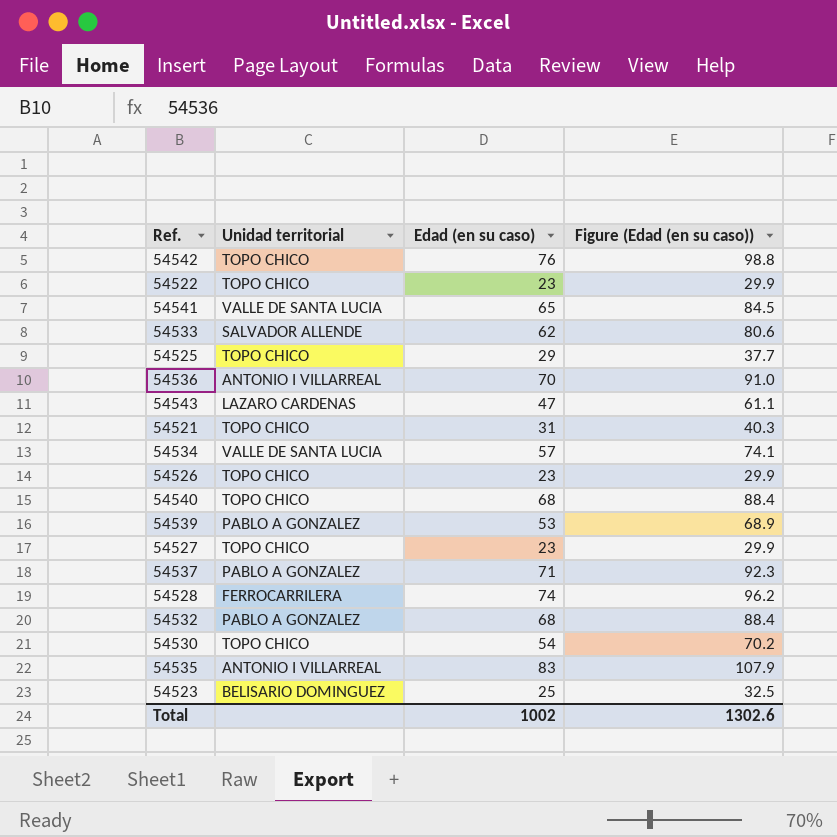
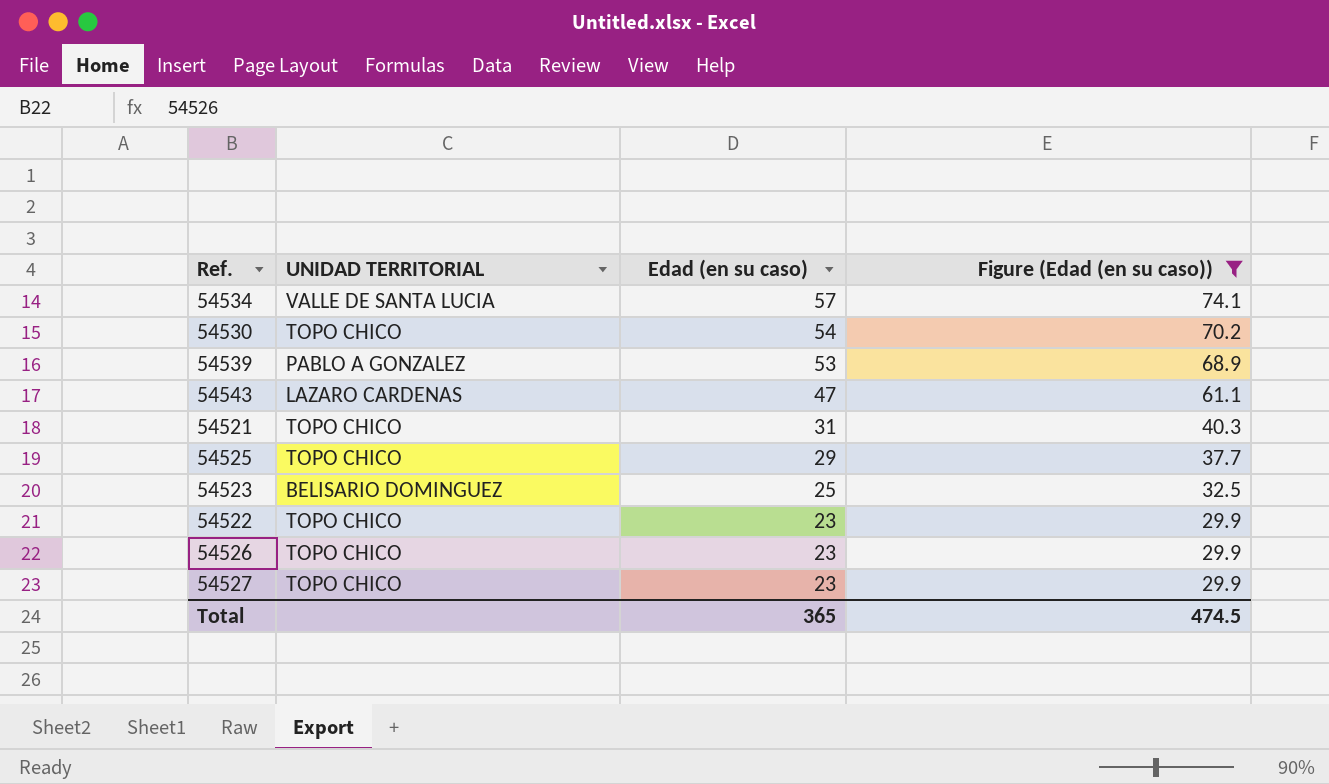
filter: none -> Figure (Edad (en su caso)) <= 74.1
row order: none -> Edad (en su caso) descending
column name: Unidad territorial -> UNIDAD TERRITORIAL
Total | Edad (en su caso): 1002 -> 365
Total | Figure (Edad (en su caso)): 1302.6 -> 474.5

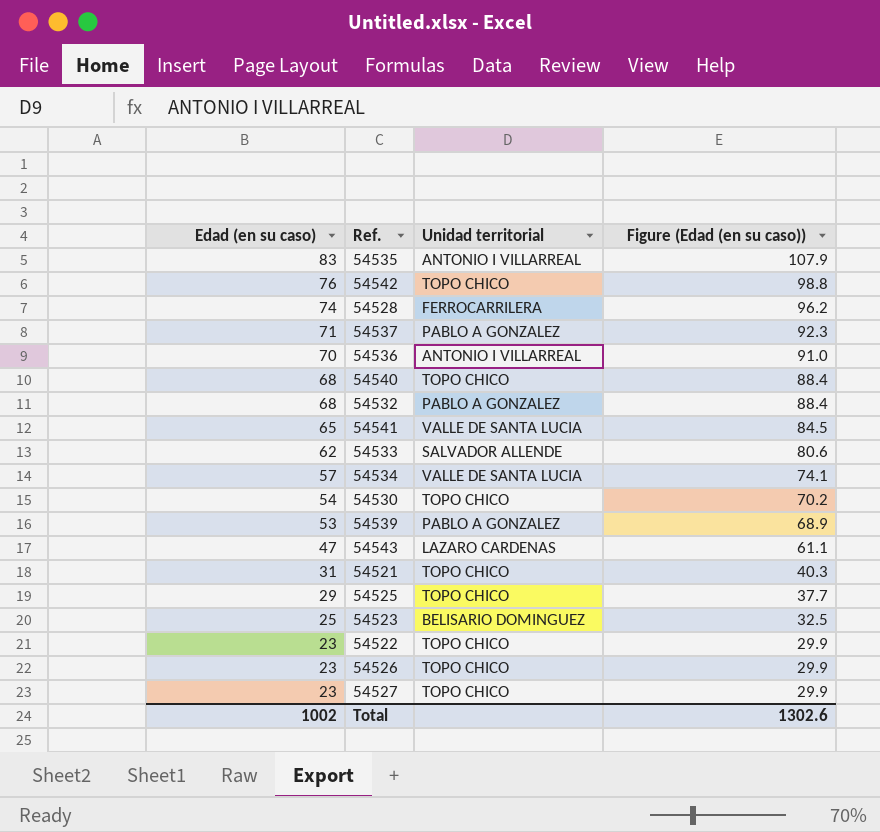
filter: Figure (Edad (en su caso)) <= 74.1 -> none
column Edad (en su caso) | position: 3 -> 1
column name: UNIDAD TERRITORIAL -> Unidad territorial
Total | Edad (en su caso): 365 -> 1002
Total | Figure (Edad (en su caso)): 474.5 -> 1302.6

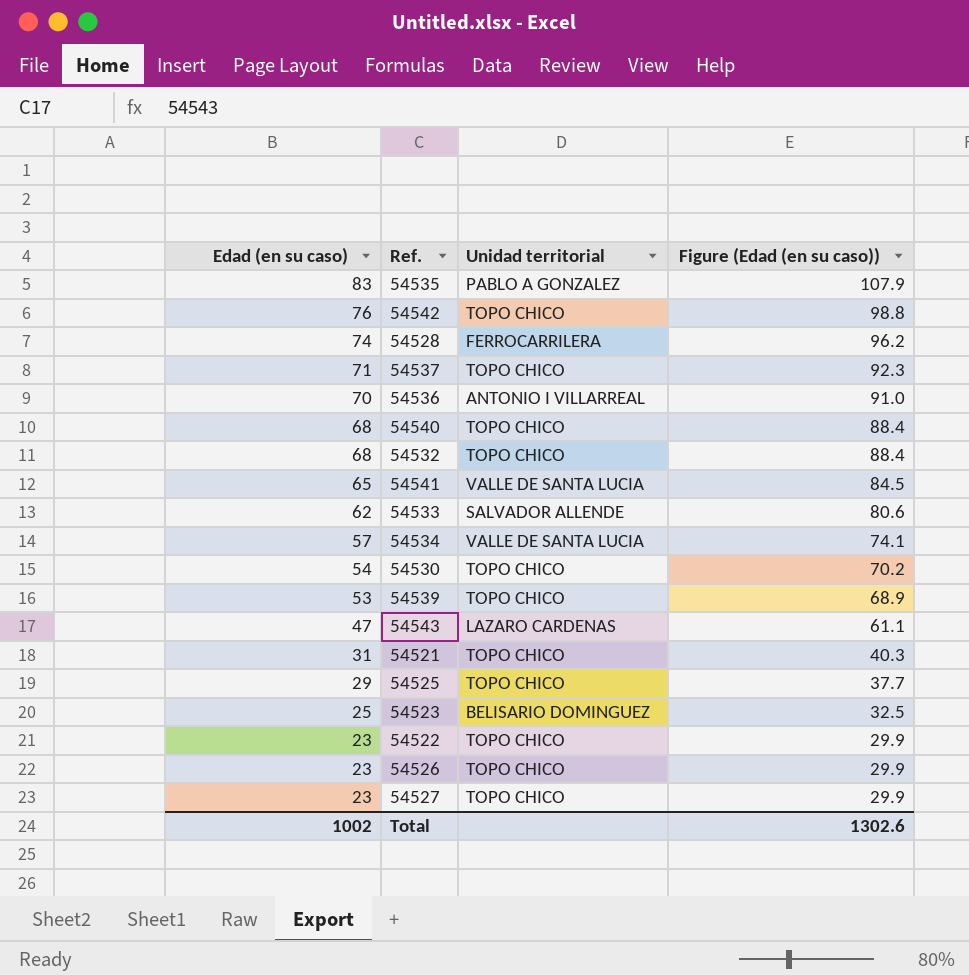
54535 | Unidad territorial: ANTONIO I VILLARREAL -> PABLO A GONZALEZ
54537 | Unidad territorial: PABLO A GONZALEZ -> TOPO CHICO
54532 | Unidad territorial: PABLO A GONZALEZ -> TOPO CHICO
54539 | Unidad territorial: PABLO A GONZALEZ -> TOPO CHICO

